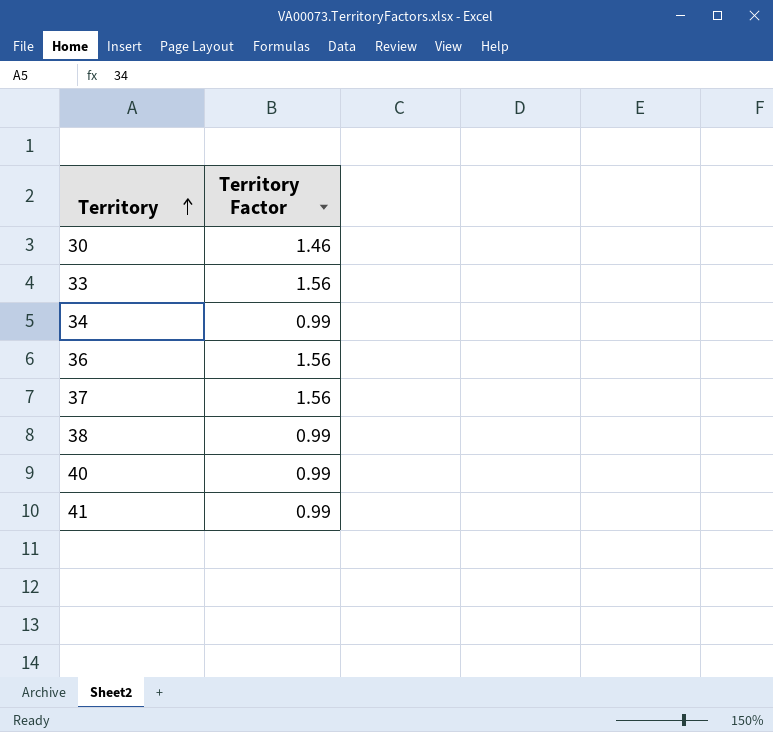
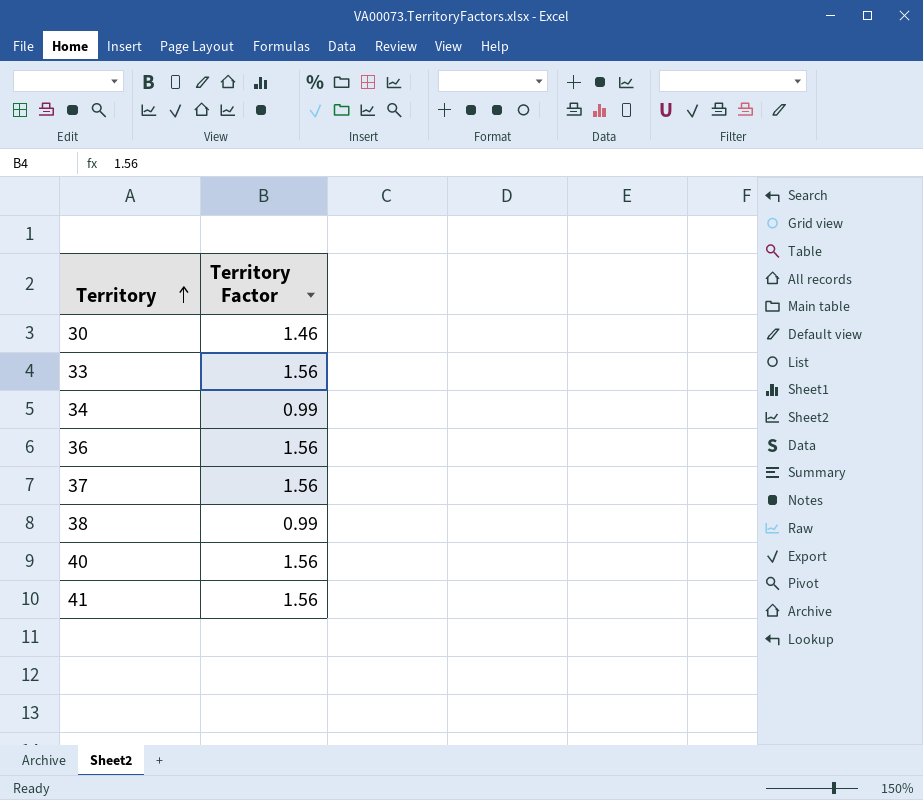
40 | Territory Factor: 0.99 -> 1.56
41 | Territory Factor: 0.99 -> 1.56

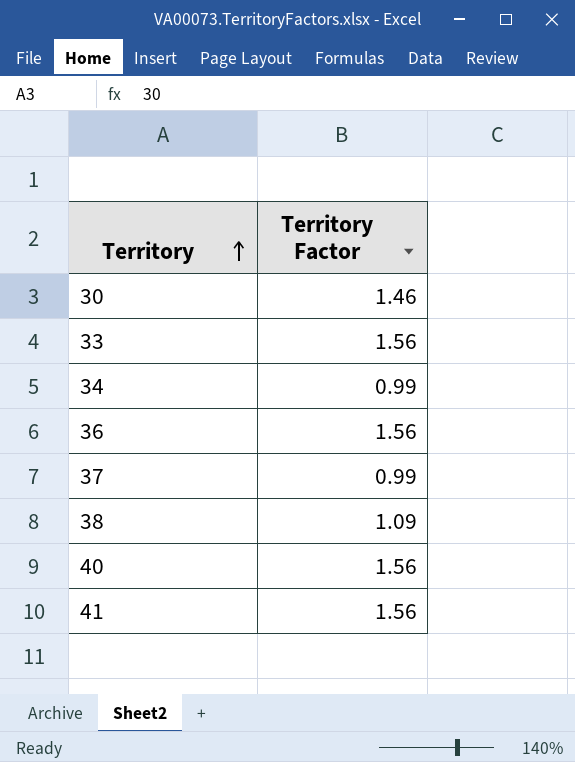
37 | Territory Factor: 1.56 -> 0.99
38 | Territory Factor: 0.99 -> 1.09

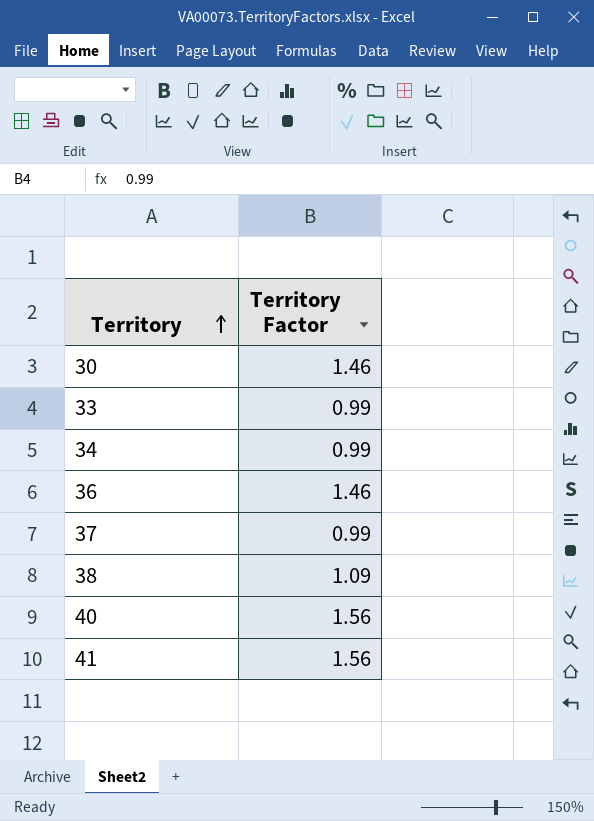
33 | Territory Factor: 1.56 -> 0.99
36 | Territory Factor: 1.56 -> 1.46

